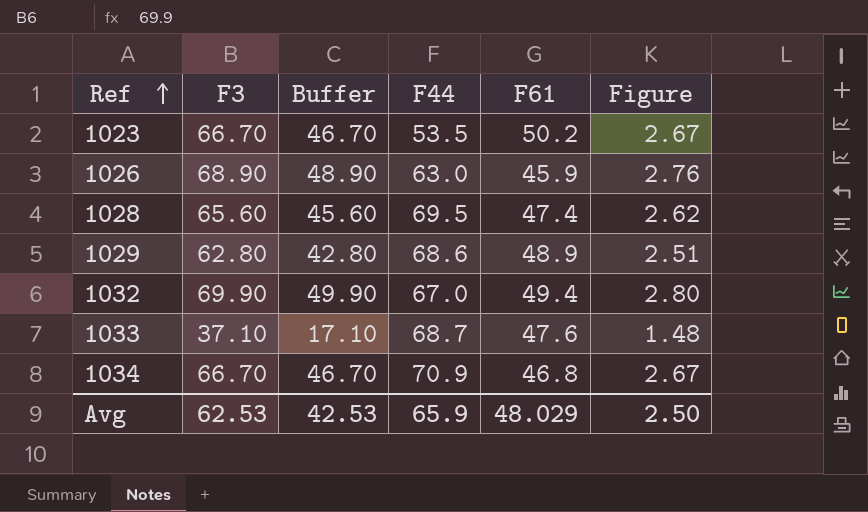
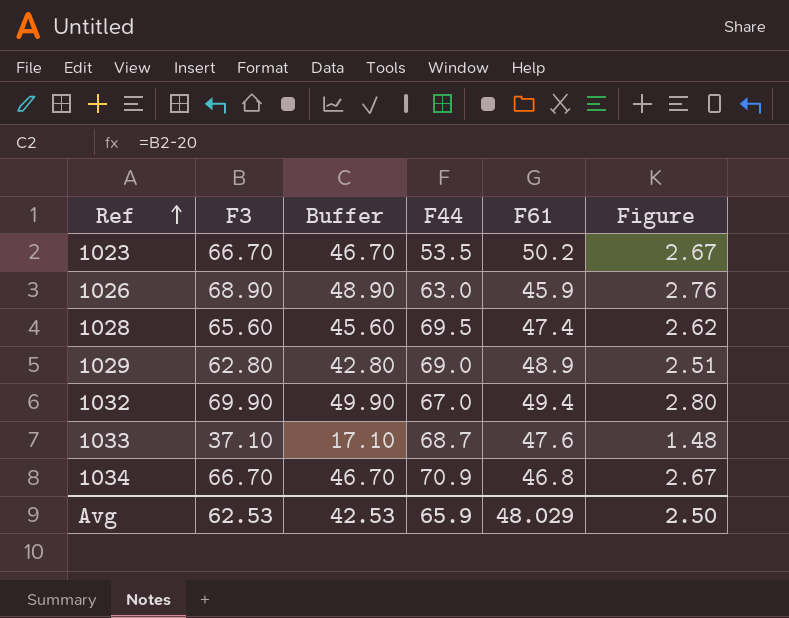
1029 | F44: 68.6 -> 69.0

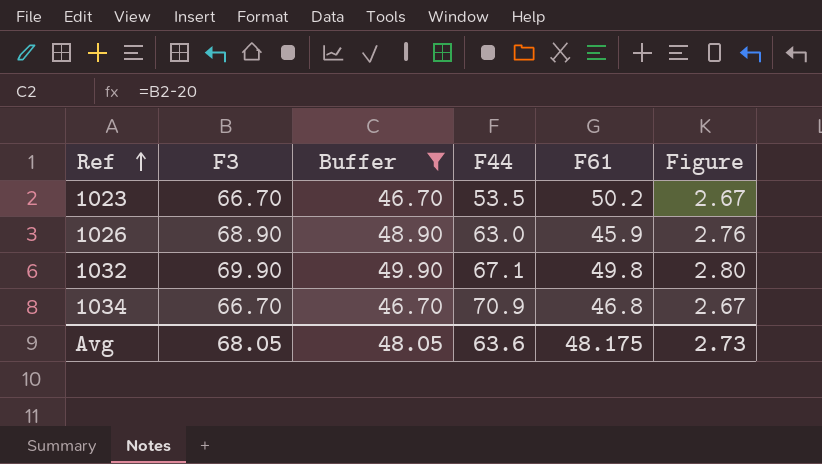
filter: none -> Buffer >= 46.70
1032 | F44: 67.0 -> 67.1
1032 | F61: 49.4 -> 49.8
Avg | F3: 62.53 -> 68.05
Avg | Buffer: 42.53 -> 48.05
Avg | F44: 65.9 -> 63.6
Avg | F61: 48.029 -> 48.175
Avg | Figure: 2.50 -> 2.73

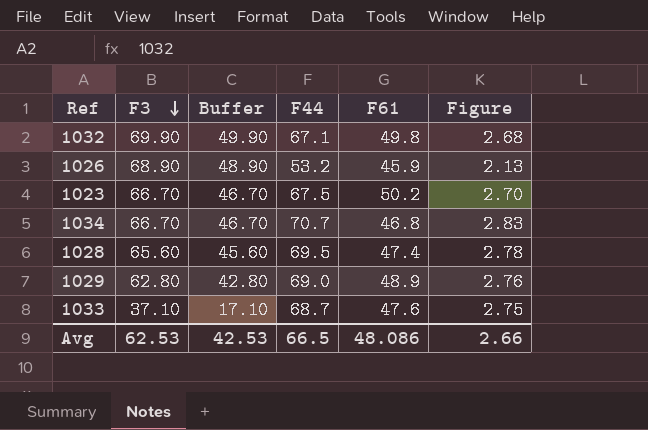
filter: Buffer >= 46.70 -> none
row order: Ref ascending -> F3 descending
column Figure | formula: [F3] * 0.04 -> [F44] * 0.04
1026 | F44: 63.0 -> 53.2
1023 | F44: 53.5 -> 67.5
1034 | F44: 70.9 -> 70.7
Avg | F3: 68.05 -> 62.53
Avg | Buffer: 48.05 -> 42.53
Avg | F44: 63.6 -> 66.5
Avg | F61: 48.175 -> 48.086
Avg | Figure: 2.73 -> 2.66

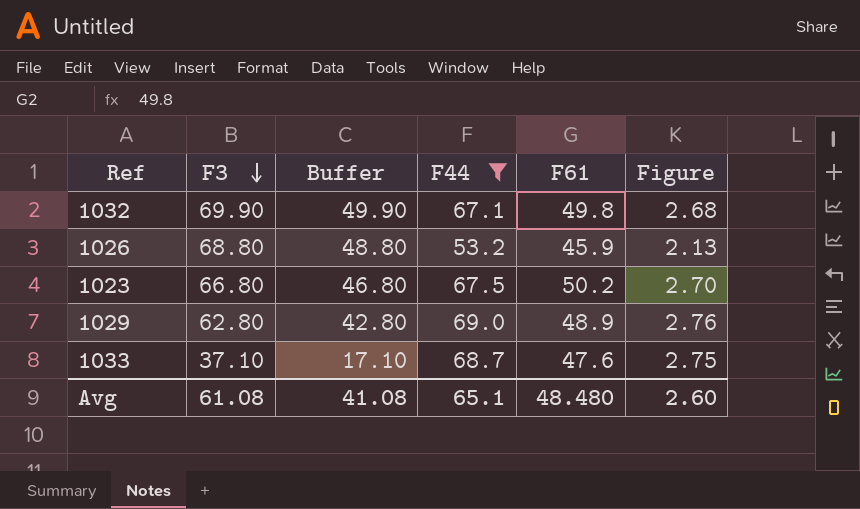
filter: none -> F44 <= 69.0
1026 | F3: 68.90 -> 68.80
1026 | Buffer: 48.90 -> 48.80
1023 | F3: 66.70 -> 66.80
1023 | Buffer: 46.70 -> 46.80
Avg | F3: 62.53 -> 61.08
Avg | Buffer: 42.53 -> 41.08
Avg | F44: 66.5 -> 65.1
Avg | F61: 48.086 -> 48.480
Avg | Figure: 2.66 -> 2.60

